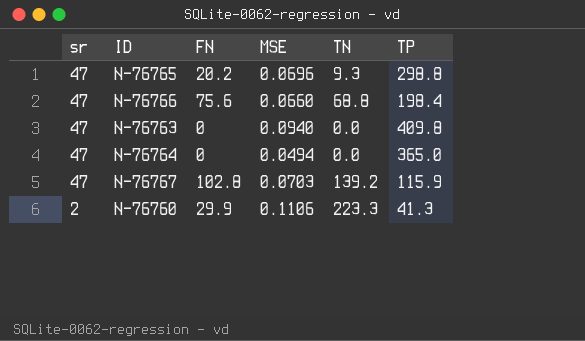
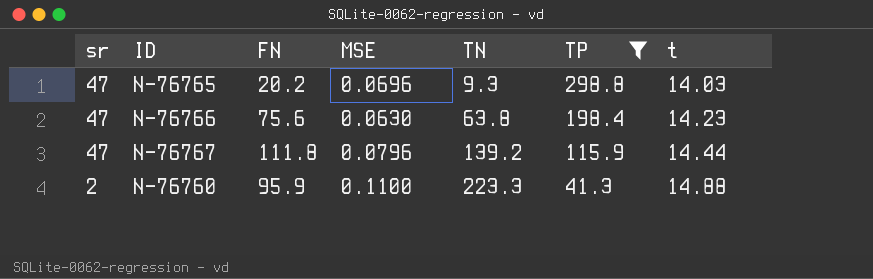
filter: none -> TP <= 298.8
column t | position: none -> 7
N-76766 | MSE: 0.0660 -> 0.0630
N-76766 | TN: 68.8 -> 63.8
N-76767 | FN: 102.8 -> 111.8
N-76767 | MSE: 0.0703 -> 0.0796
N-76760 | FN: 29.9 -> 95.9
N-76760 | MSE: 0.1106 -> 0.1100

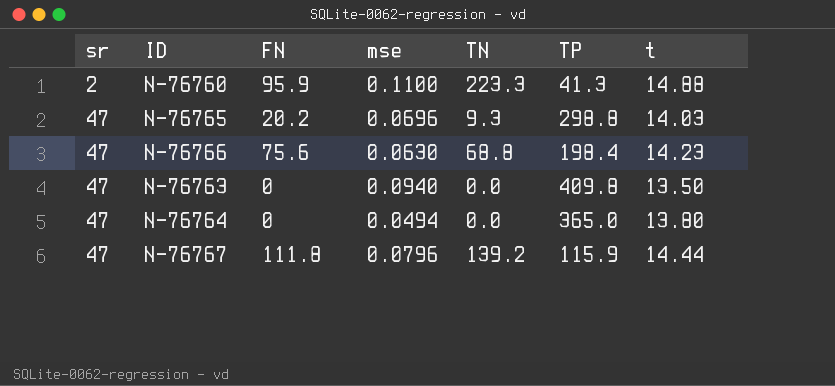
filter: TP <= 298.8 -> none
row order: sr descending -> sr ascending
column name: MSE -> mse
N-76766 | TN: 63.8 -> 68.8

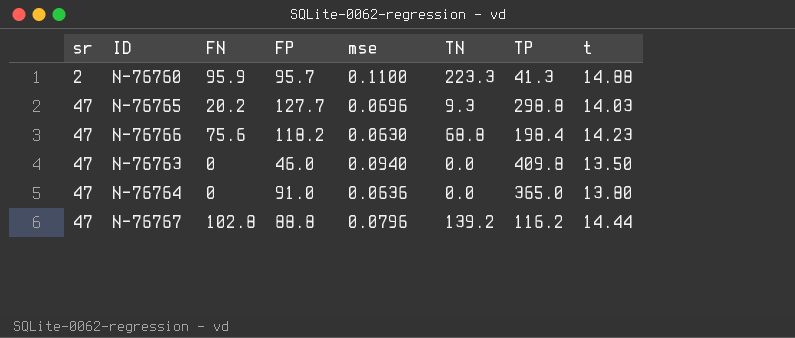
column FP | position: none -> 4
N-76764 | mse: 0.0494 -> 0.0636
N-76767 | FN: 111.8 -> 102.8
N-76767 | TP: 115.9 -> 116.2

